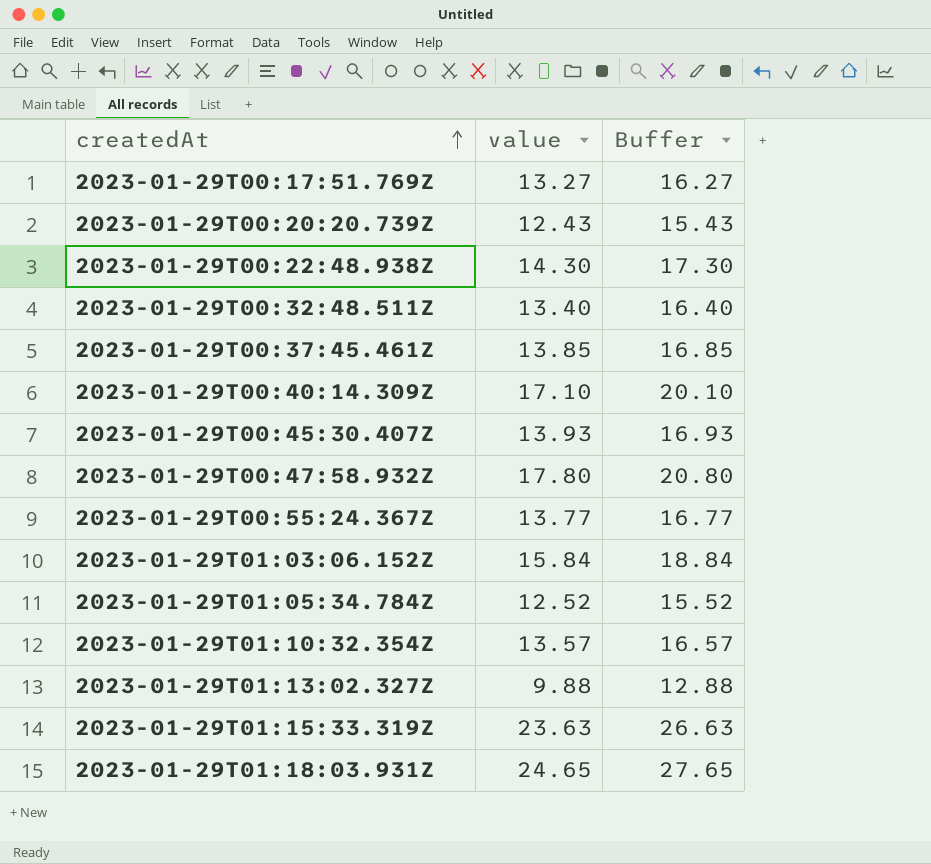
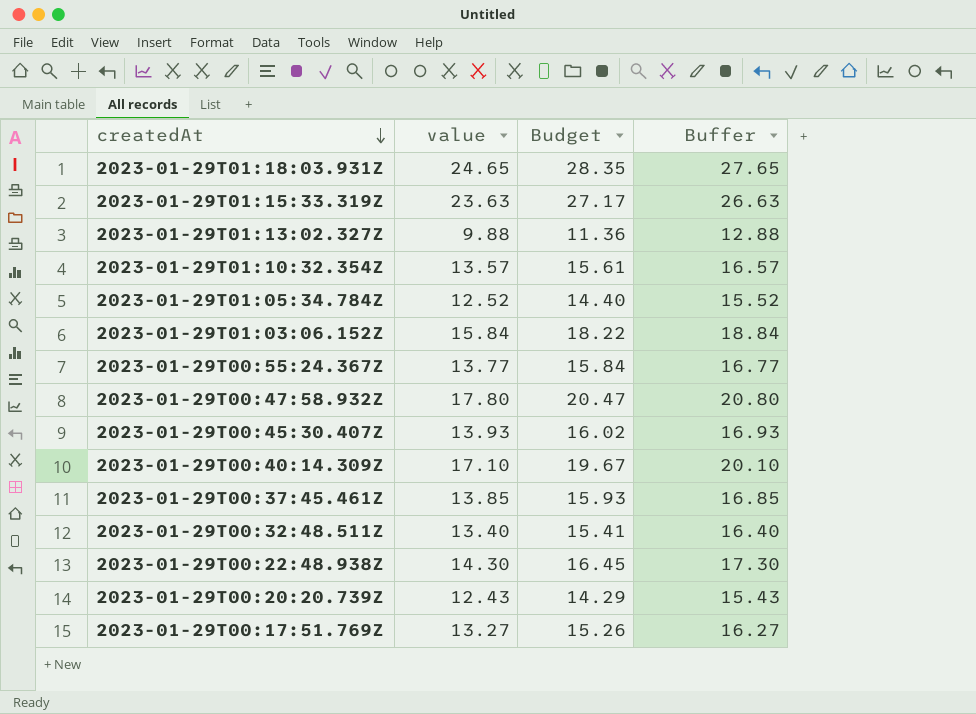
row order: createdAt ascending -> createdAt descending
column Budget | formula: none -> [value] * 1.15

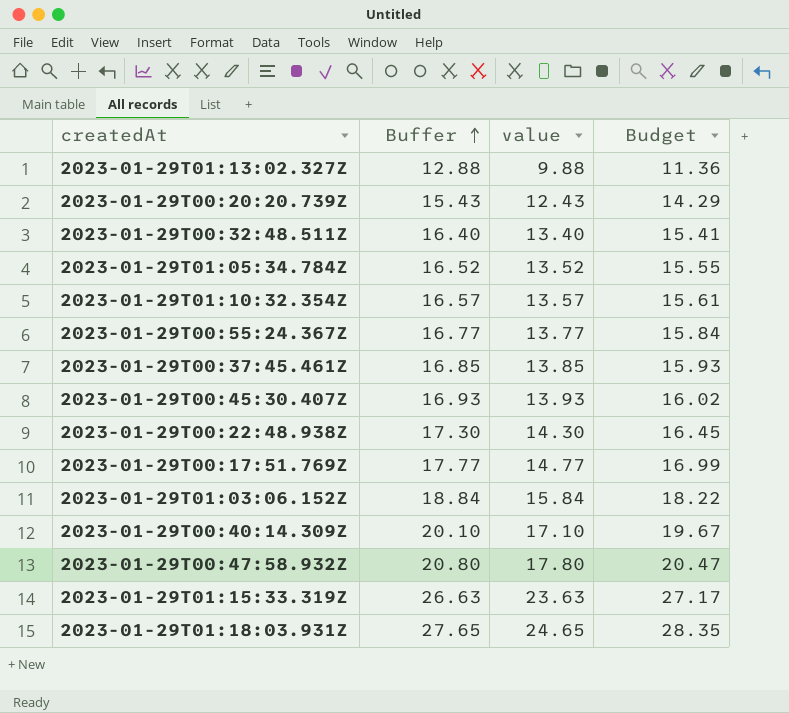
row order: createdAt descending -> Buffer ascending
column Buffer | position: 4 -> 2
2023-01-29T01:05:34.784Z | Buffer: 15.52 -> 16.52
2023-01-29T01:05:34.784Z | value: 12.52 -> 13.52
2023-01-29T01:05:34.784Z | Budget: 14.40 -> 15.55
2023-01-29T00:17:51.769Z | Buffer: 16.27 -> 17.77
2023-01-29T00:17:51.769Z | value: 13.27 -> 14.77
2023-01-29T00:17:51.769Z | Budget: 15.26 -> 16.99

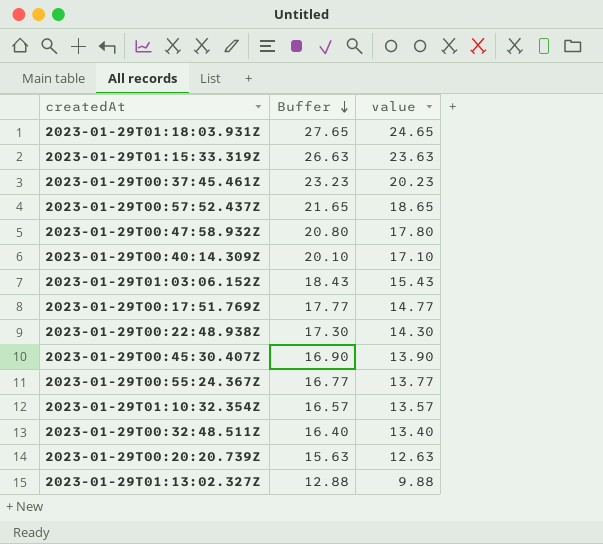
row order: Buffer ascending -> Buffer descending
column Budget | formula: [value] * 1.15 -> none
row 2023-01-29T01:05:34.784Z: 16.52 | 13.52 | 15.55 -> none
2023-01-29T00:37:45.461Z | Buffer: 16.85 -> 23.23
2023-01-29T00:37:45.461Z | value: 13.85 -> 20.23
row 2023-01-29T00:57:52.437Z: none -> 21.65 | 18.65
2023-01-29T01:03:06.152Z | Buffer: 18.84 -> 18.43
2023-01-29T01:03:06.152Z | value: 15.84 -> 15.43
2023-01-29T00:45:30.407Z | Buffer: 16.93 -> 16.90
2023-01-29T00:45:30.407Z | value: 13.93 -> 13.90
2023-01-29T00:20:20.739Z | Buffer: 15.43 -> 15.63
2023-01-29T00:20:20.739Z | value: 12.43 -> 12.63

